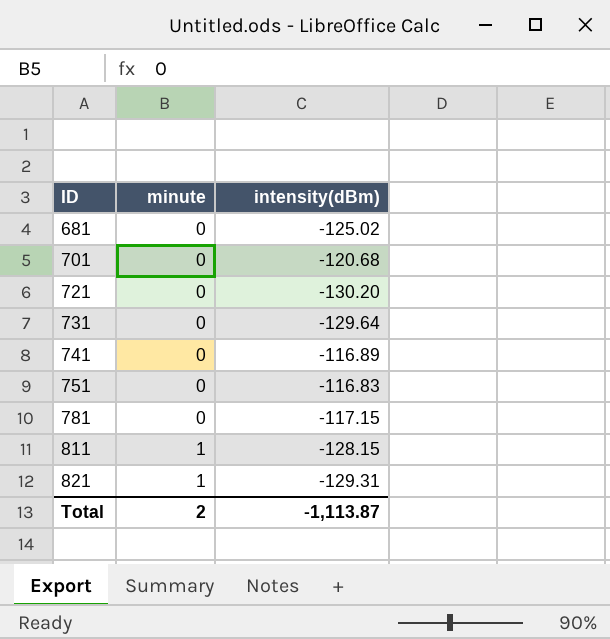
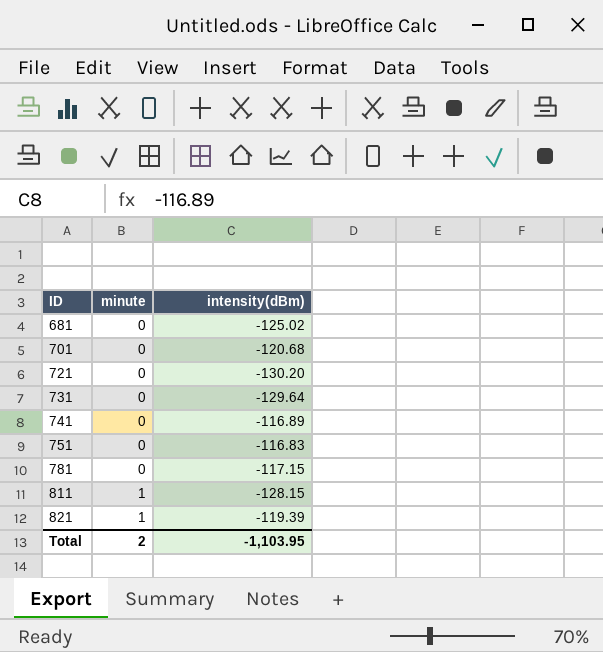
821 | intensity(dBm): -129.31 -> -119.39
Total | intensity(dBm): -1,113.87 -> -1,103.95

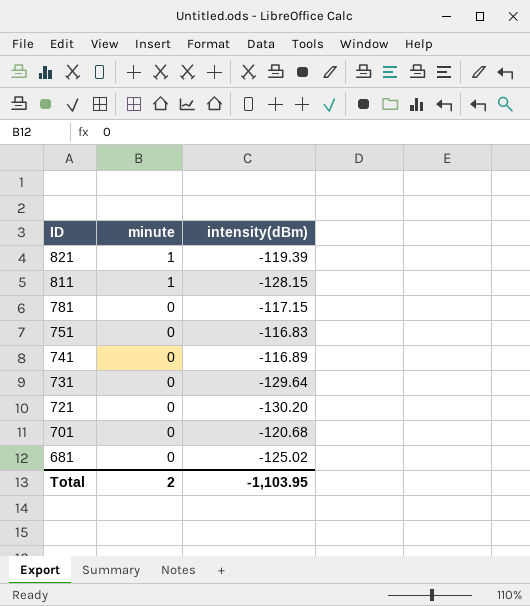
row order: ID ascending -> ID descending

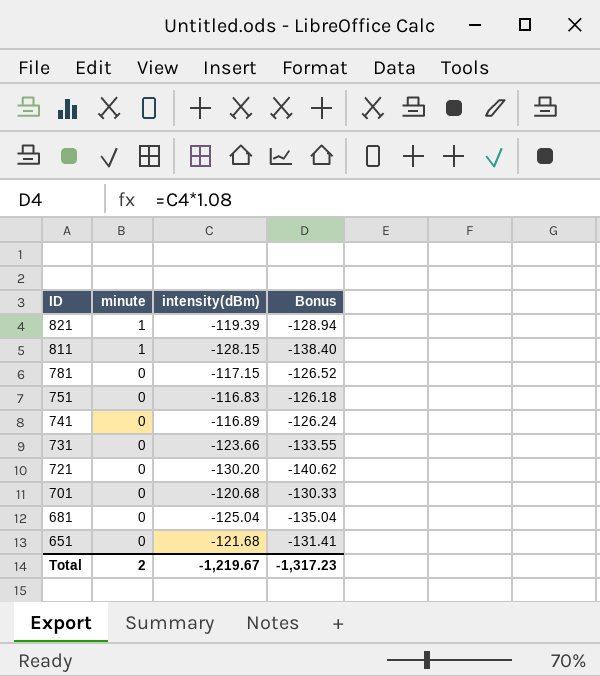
column Bonus | formula: none -> [intensity(dBm)] * 1.08
731 | intensity(dBm): -129.64 -> -123.66
681 | intensity(dBm): -125.02 -> -125.04
row 651: none -> 0 | -121.68 | -131.41
Total | intensity(dBm): -1,103.95 -> -1,219.67

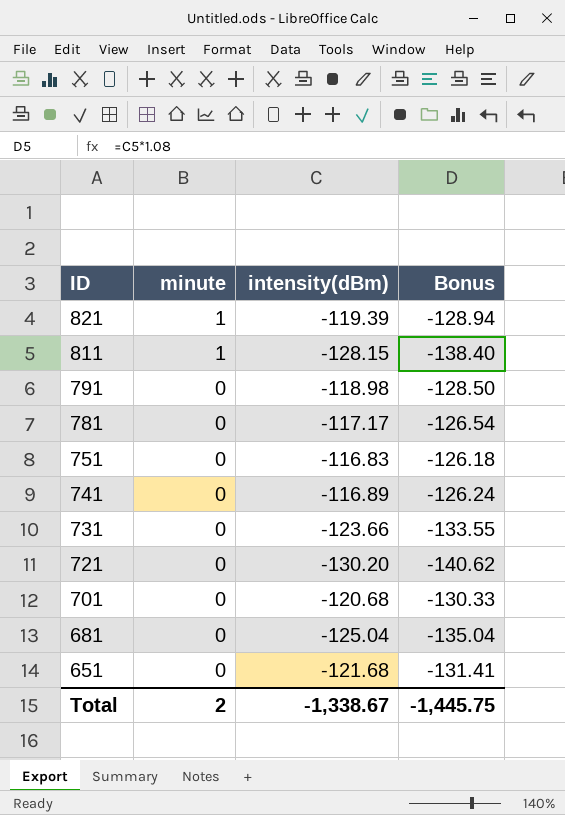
row 791: none -> 0 | -118.98 | -128.50
781 | intensity(dBm): -117.15 -> -117.17
781 | Bonus: -126.52 -> -126.54
Total | intensity(dBm): -1,219.67 -> -1,338.67
Total | Bonus: -1,317.23 -> -1,445.75

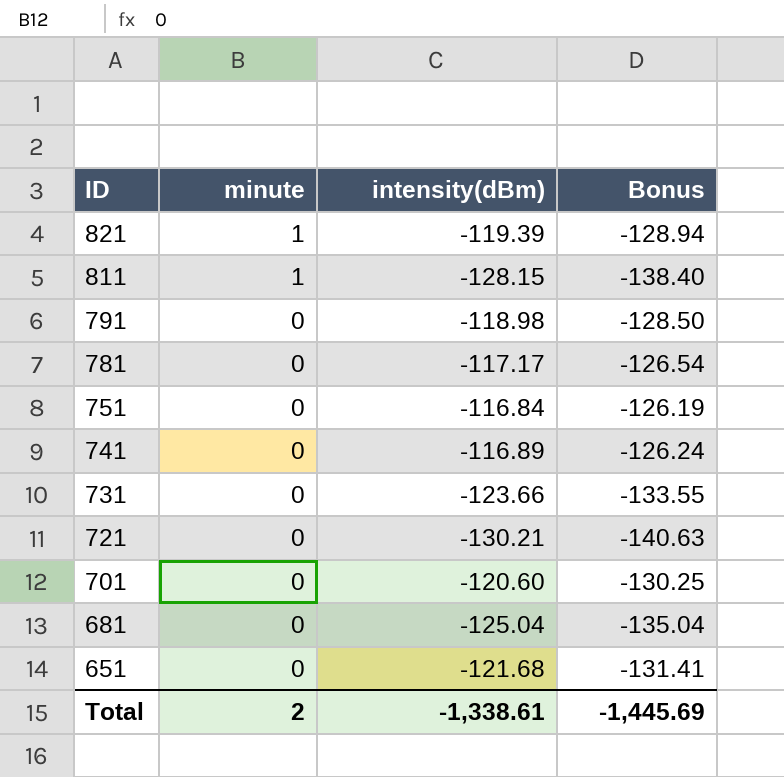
751 | intensity(dBm): -116.83 -> -116.84
751 | Bonus: -126.18 -> -126.19
721 | intensity(dBm): -130.20 -> -130.21
721 | Bonus: -140.62 -> -140.63
701 | intensity(dBm): -120.68 -> -120.60
701 | Bonus: -130.33 -> -130.25
Total | intensity(dBm): -1,338.67 -> -1,338.61
Total | Bonus: -1,445.75 -> -1,445.69

